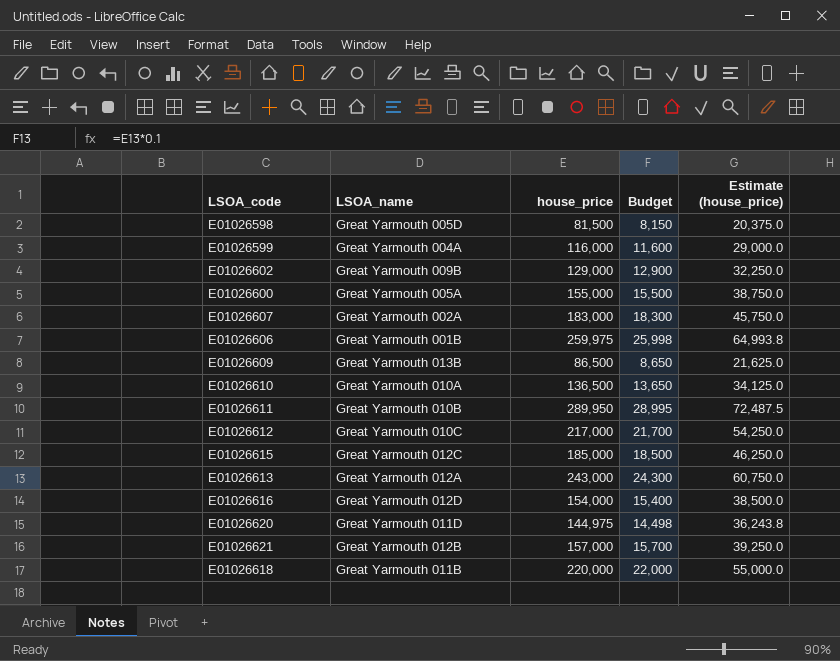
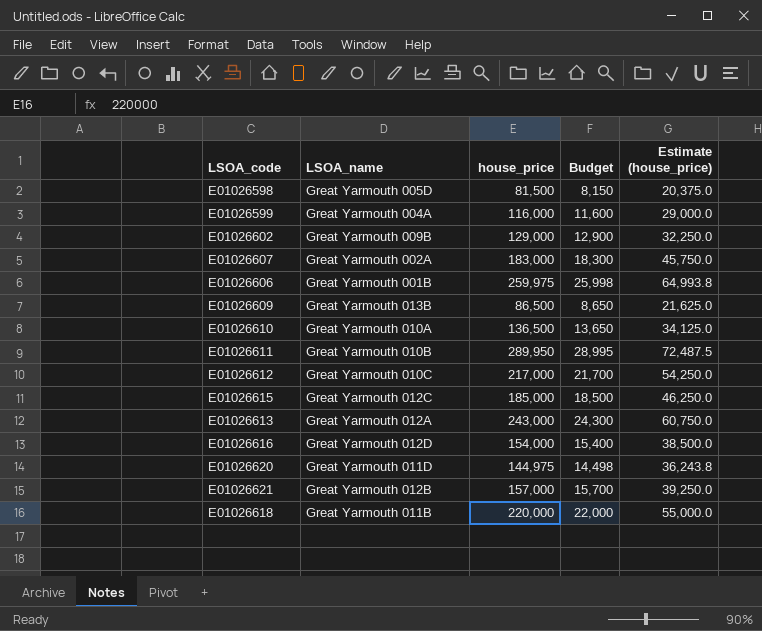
row E01026600: Great Yarmouth 005A | 155,000 | 15,500 | 38,750.0 -> none

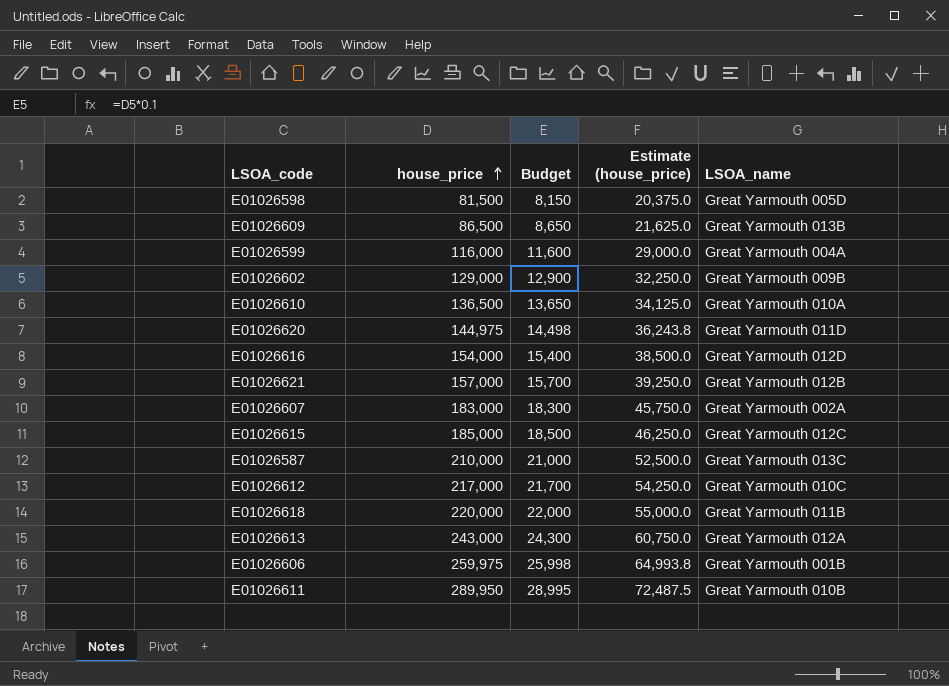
row order: none -> house_price ascending
column LSOA_name | position: 2 -> 5
row E01026587: none -> 210,000 | 21,000 | 52,500.0 | Great Yarmouth 013C

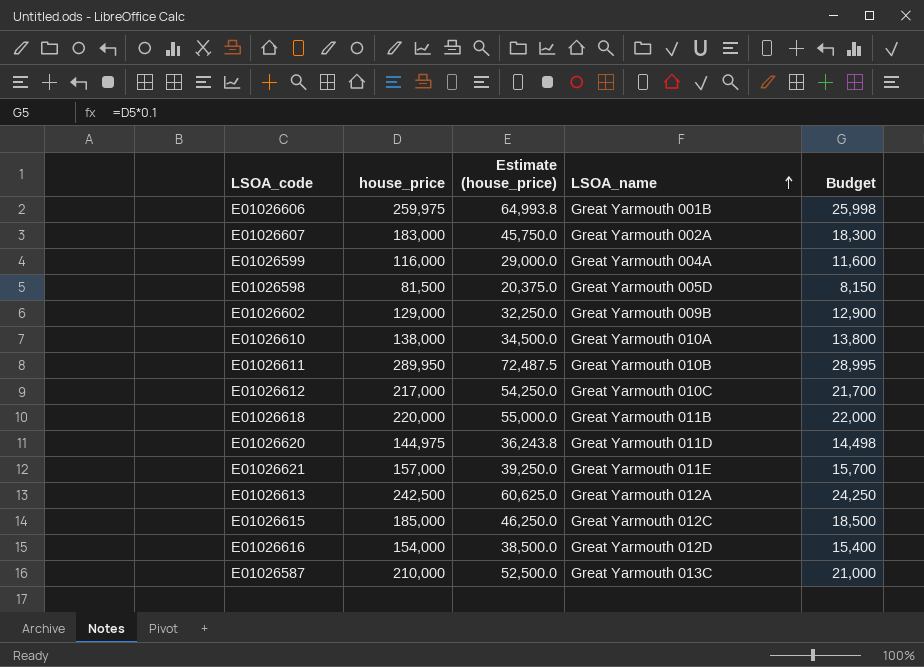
row order: house_price ascending -> LSOA_name ascending
column Budget | position: 3 -> 5
row E01026609: 86,500 | 8,650 | 21,625.0 | Great Yarmouth 013B -> none
E01026610 | house_price: 136,500 -> 138,000
E01026610 | Estimate (house_price): 34,125.0 -> 34,500.0
E01026610 | Budget: 13,650 -> 13,800
E01026621 | LSOA_name: Great Yarmouth 012B -> Great Yarmouth 011E
E01026613 | house_price: 243,000 -> 242,500
E01026613 | Estimate (house_price): 60,750.0 -> 60,625.0
E01026613 | Budget: 24,300 -> 24,250

